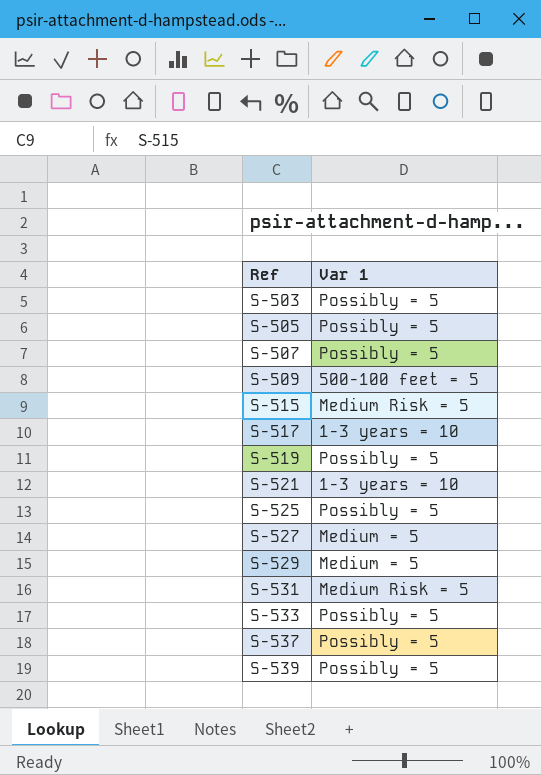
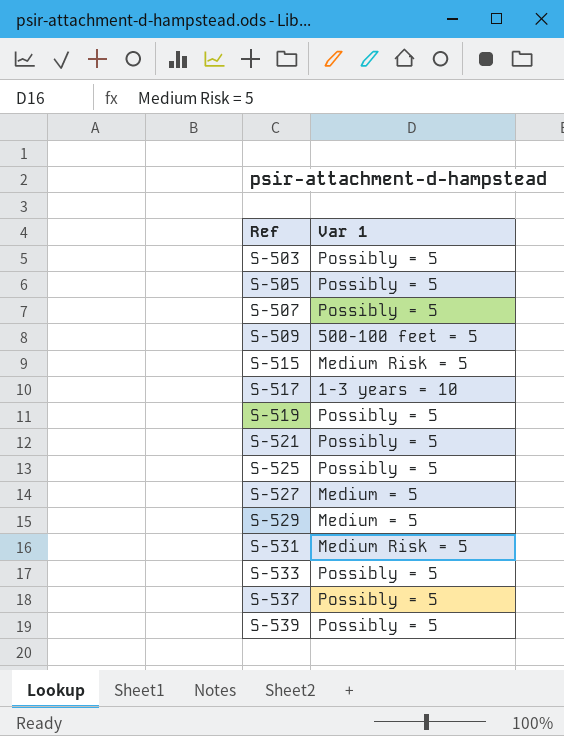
S-521 | Var 1: 1-3 years = 10 -> Possibly = 5

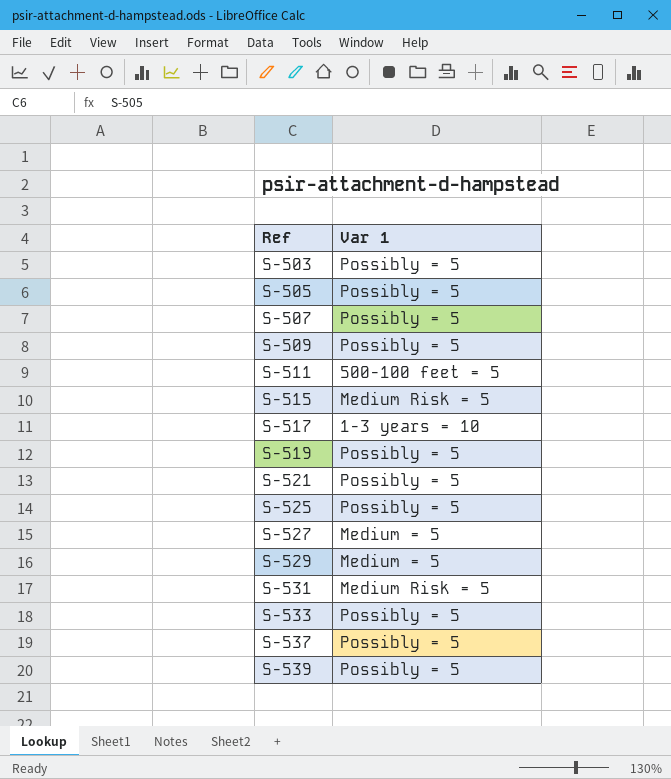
S-509 | Var 1: 500-100 feet = 5 -> Possibly = 5
row S-511: none -> 500-100 feet = 5

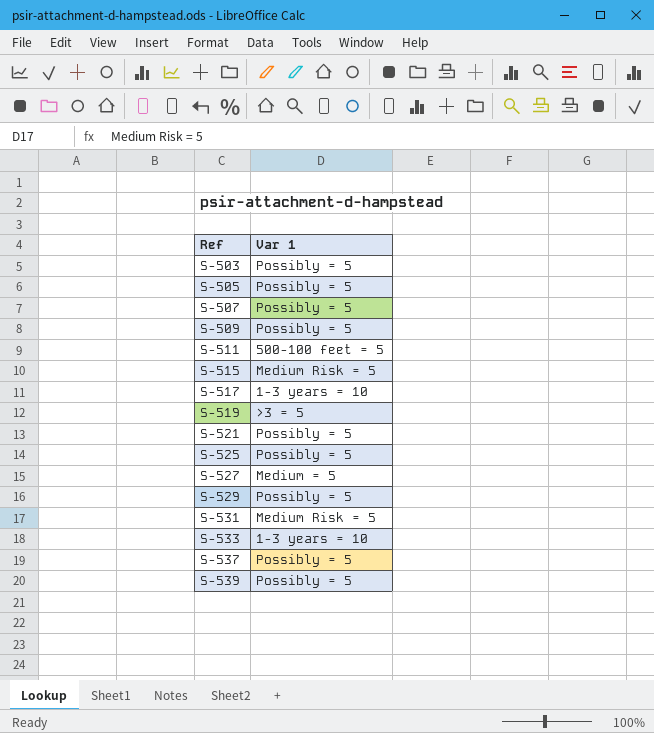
S-519 | Var 1: Possibly = 5 -> >3 = 5
S-529 | Var 1: Medium = 5 -> Possibly = 5
S-533 | Var 1: Possibly = 5 -> 1-3 years = 10

